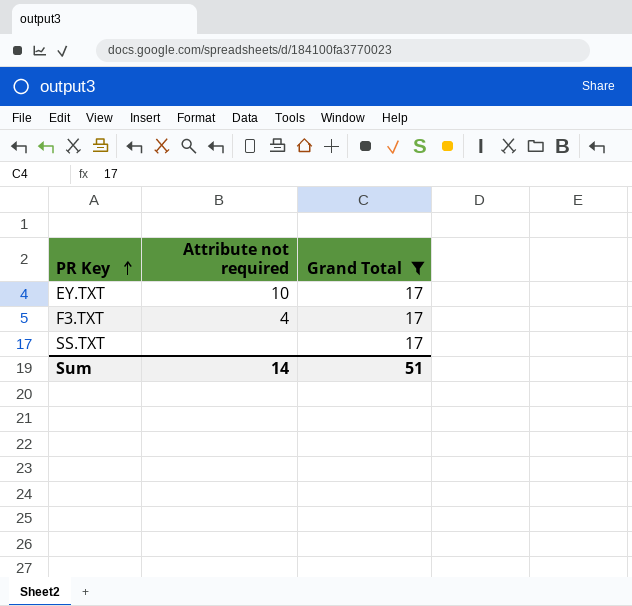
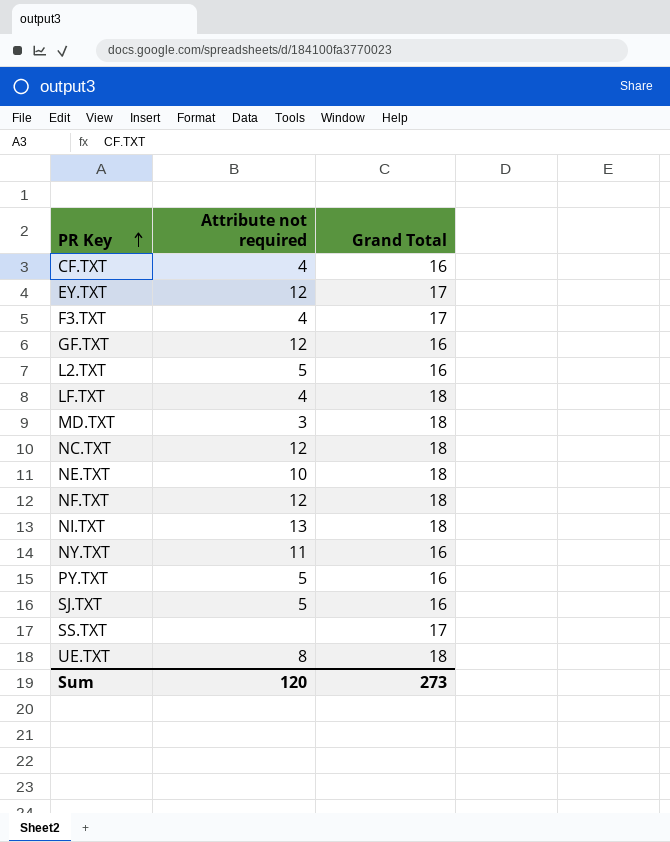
filter: Grand Total = 17 -> none
EY.TXT | Attribute not required: 10 -> 12
Sum | Attribute not required: 14 -> 120
Sum | Grand Total: 51 -> 273

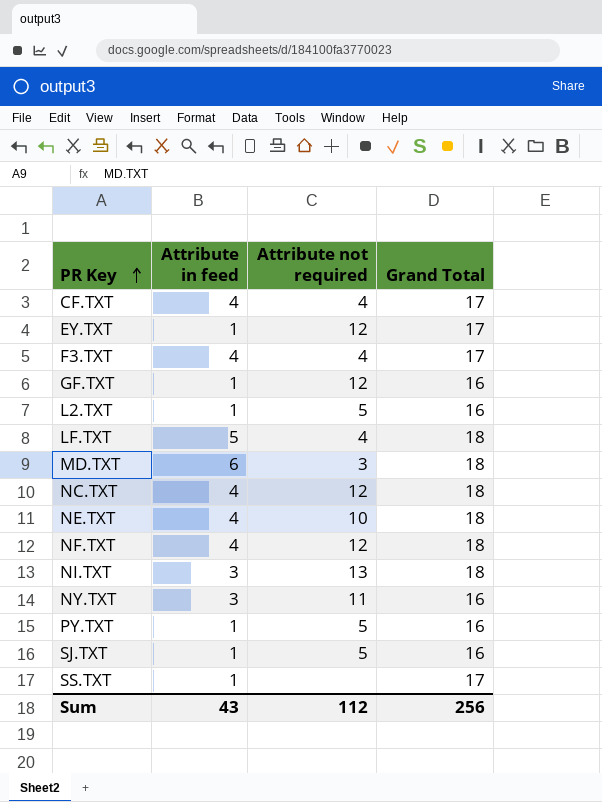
column Attribute in feed | position: none -> 2
row UE.TXT: 8 | 18 -> none
CF.TXT | Grand Total: 16 -> 17
Sum | Attribute not required: 120 -> 112
Sum | Grand Total: 273 -> 256

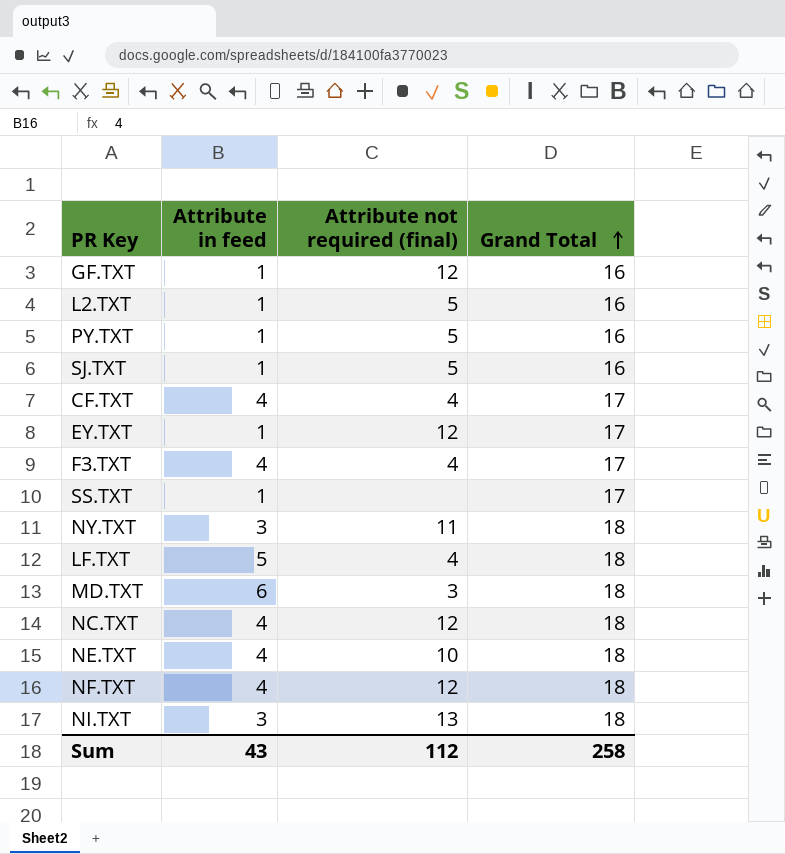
row order: PR Key ascending -> Grand Total ascending
column name: Attribute not required -> Attribute not required (final)
NY.TXT | Grand Total: 16 -> 18
Sum | Grand Total: 256 -> 258

